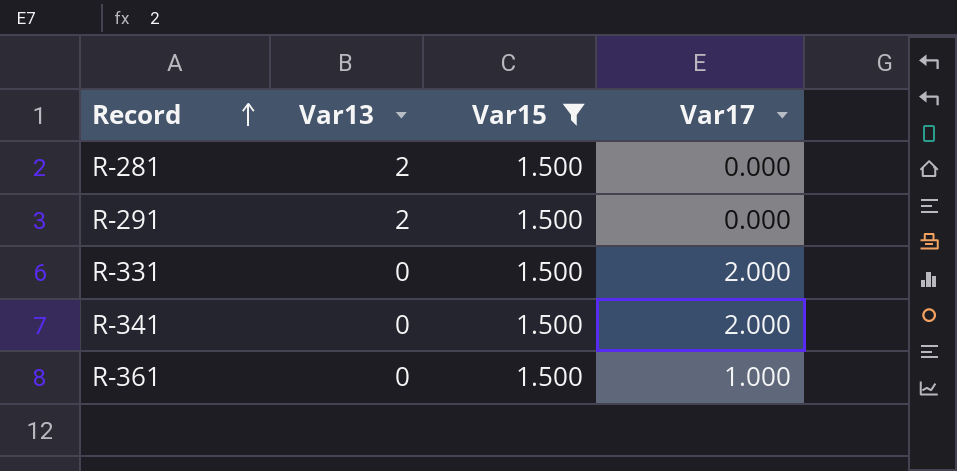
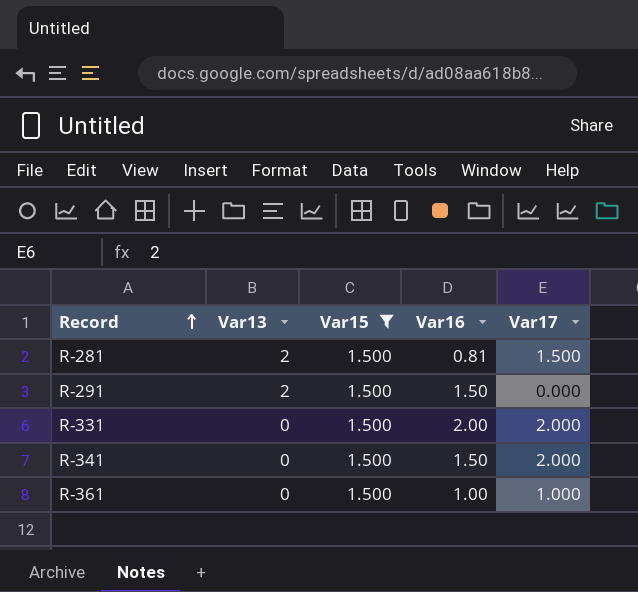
column Var16 | position: none -> 4
R-281 | Var17: 0.000 -> 1.500

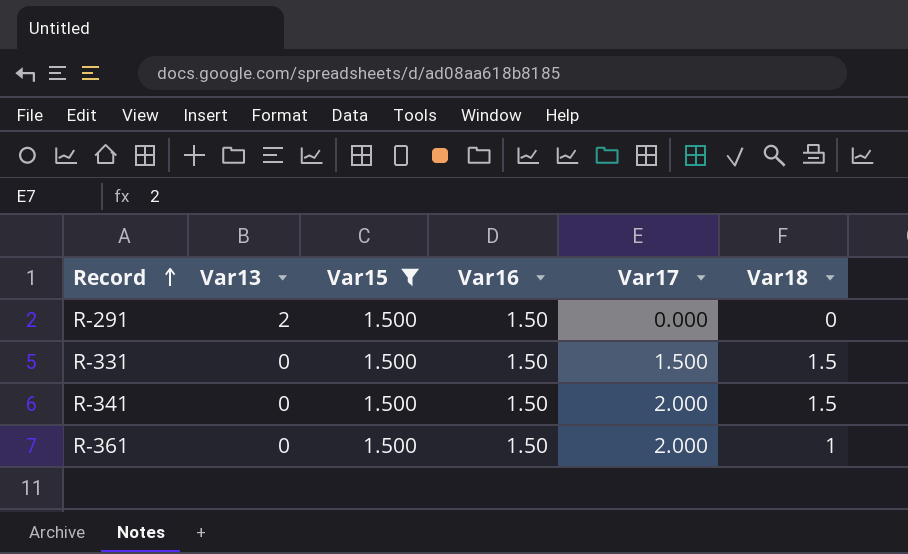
column Var18 | position: none -> 6
row R-281: 2 | 1.500 | 0.81 | 1.500 -> none
R-331 | Var16: 2.00 -> 1.50
R-331 | Var17: 2.000 -> 1.500
R-361 | Var16: 1.00 -> 1.50
R-361 | Var17: 1.000 -> 2.000

